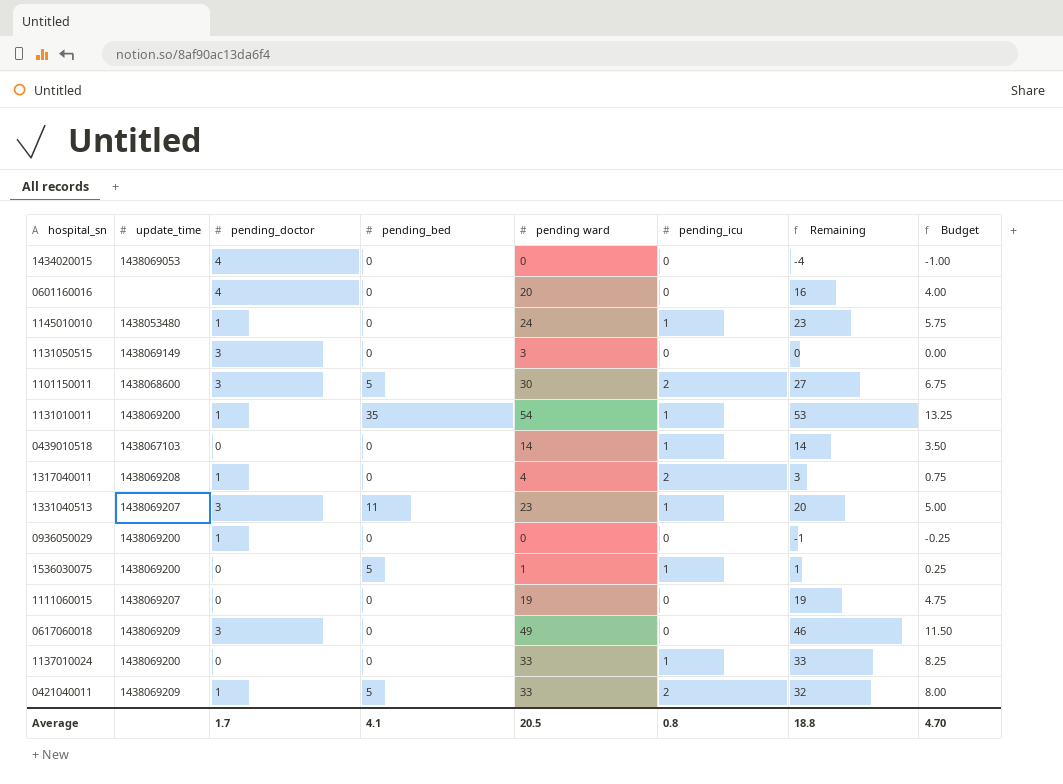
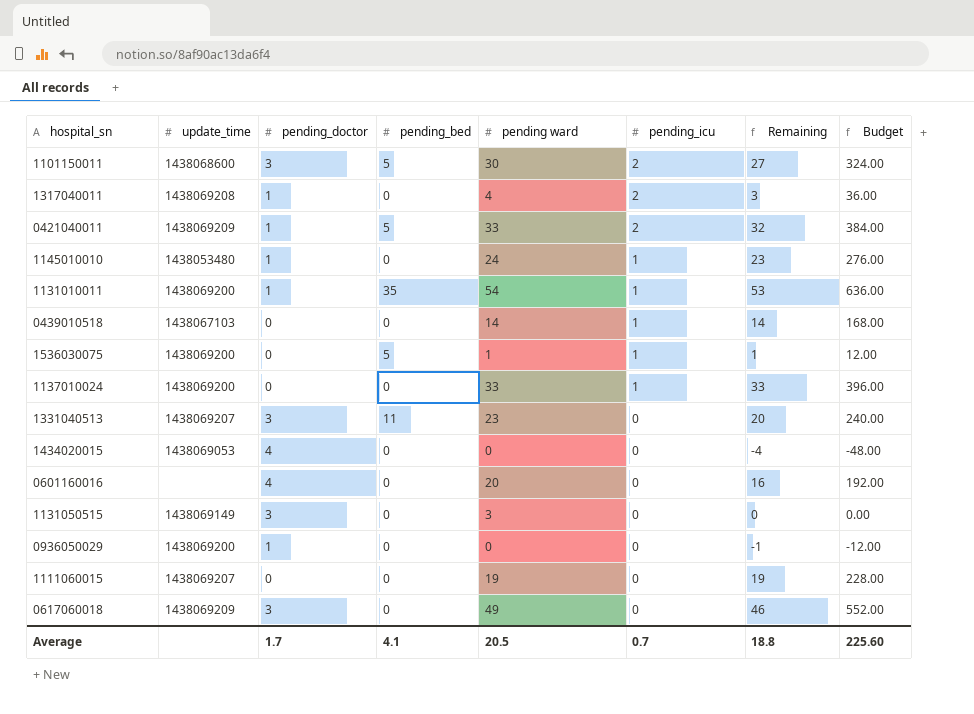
row order: none -> pending_icu descending
column Budget | formula: [Remaining] * 0.25 -> [Remaining] * 12
1331040513 | pending_icu: 1 -> 0
Average | pending_icu: 0.8 -> 0.7
Average | Budget: 4.70 -> 225.60

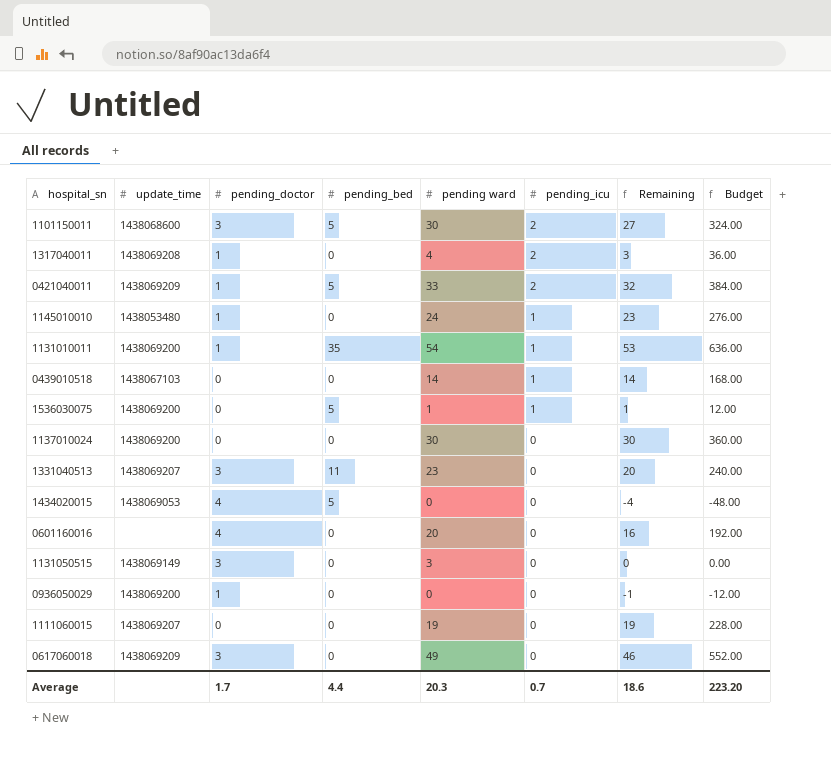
1137010024 | pending ward: 33 -> 30
1137010024 | pending_icu: 1 -> 0
1137010024 | Remaining: 33 -> 30
1137010024 | Budget: 396.00 -> 360.00
1434020015 | pending_bed: 0 -> 5
Average | pending_bed: 4.1 -> 4.4
Average | pending ward: 20.5 -> 20.3
Average | Remaining: 18.8 -> 18.6
Average | Budget: 225.60 -> 223.20

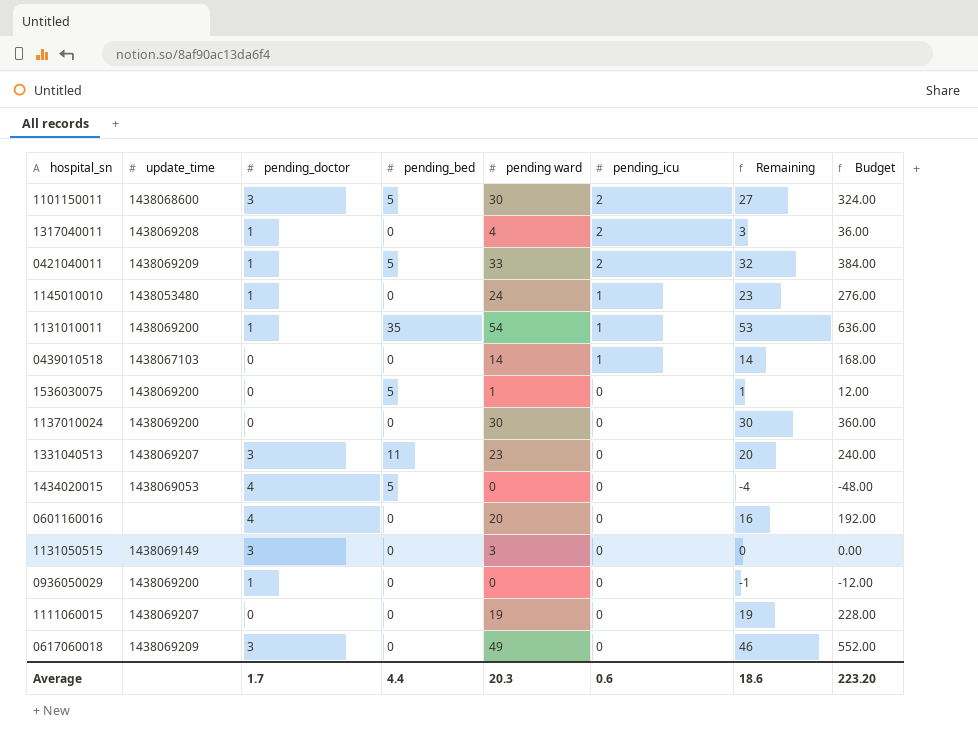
1536030075 | pending_icu: 1 -> 0
Average | pending_icu: 0.7 -> 0.6

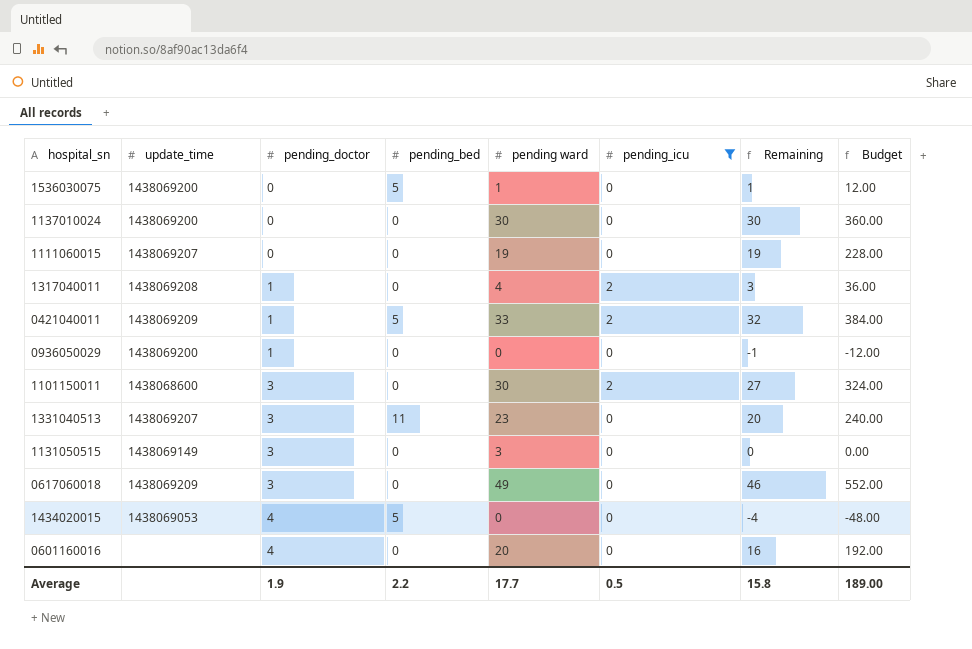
filter: none -> pending_icu != 1
row order: pending_icu descending -> pending_doctor ascending
1101150011 | pending_bed: 5 -> 0
Average | pending_doctor: 1.7 -> 1.9
Average | pending_bed: 4.4 -> 2.2
Average | pending ward: 20.3 -> 17.7
Average | pending_icu: 0.6 -> 0.5
Average | Remaining: 18.6 -> 15.8
Average | Budget: 223.20 -> 189.00

